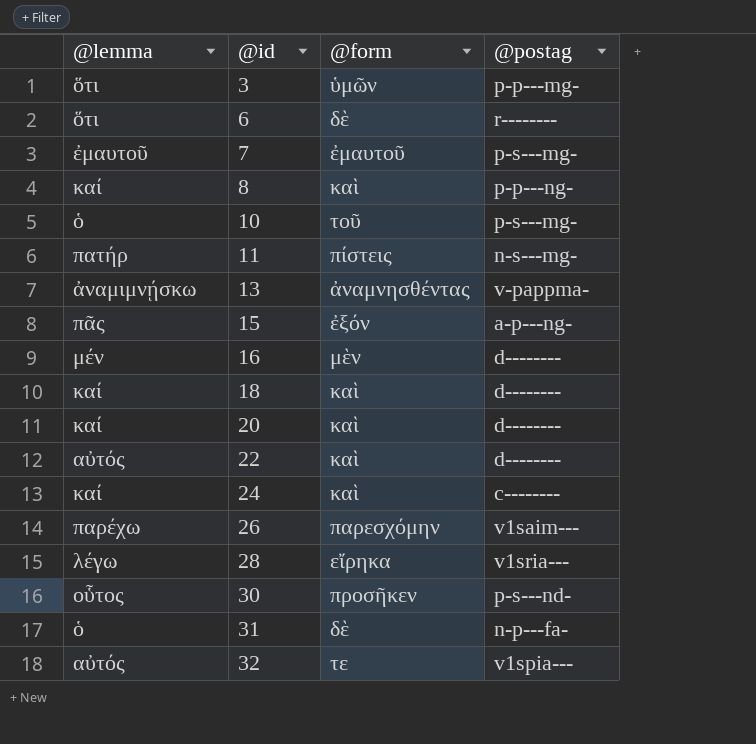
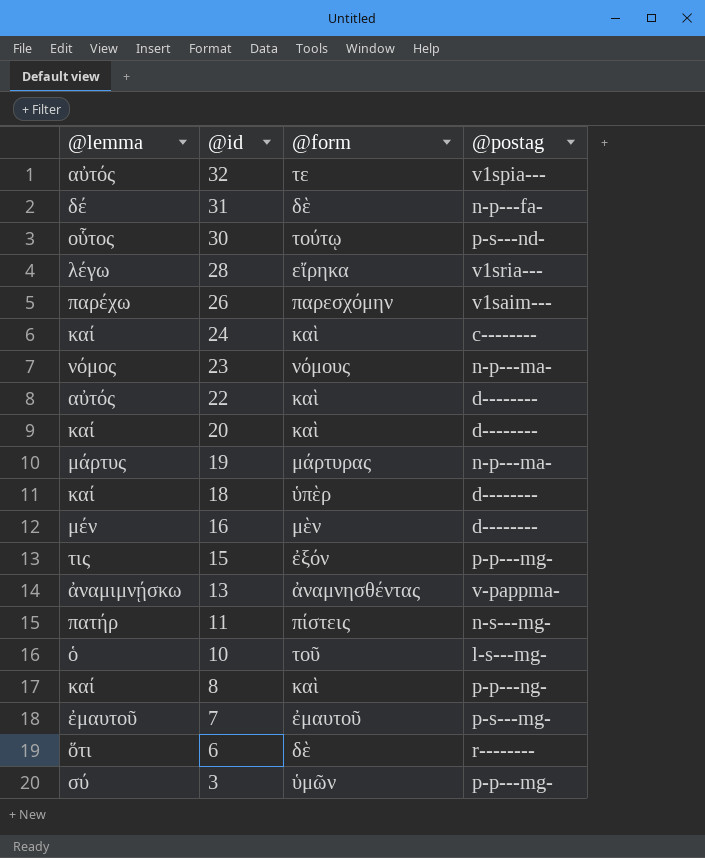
row order: @id ascending -> @id descending
31 | @lemma: ὁ -> δέ
30 | @form: προσῆκεν -> τούτῳ
row 23: none -> νόμος | νόμους | n-p---ma-
row 19: none -> μάρτυς | μάρτυρας | n-p---ma-
18 | @form: καὶ -> ὑπὲρ
15 | @lemma: πᾶς -> τις
15 | @postag: a-p---ng- -> p-p---mg-
10 | @postag: p-s---mg- -> l-s---mg-
3 | @lemma: ὅτι -> σύ

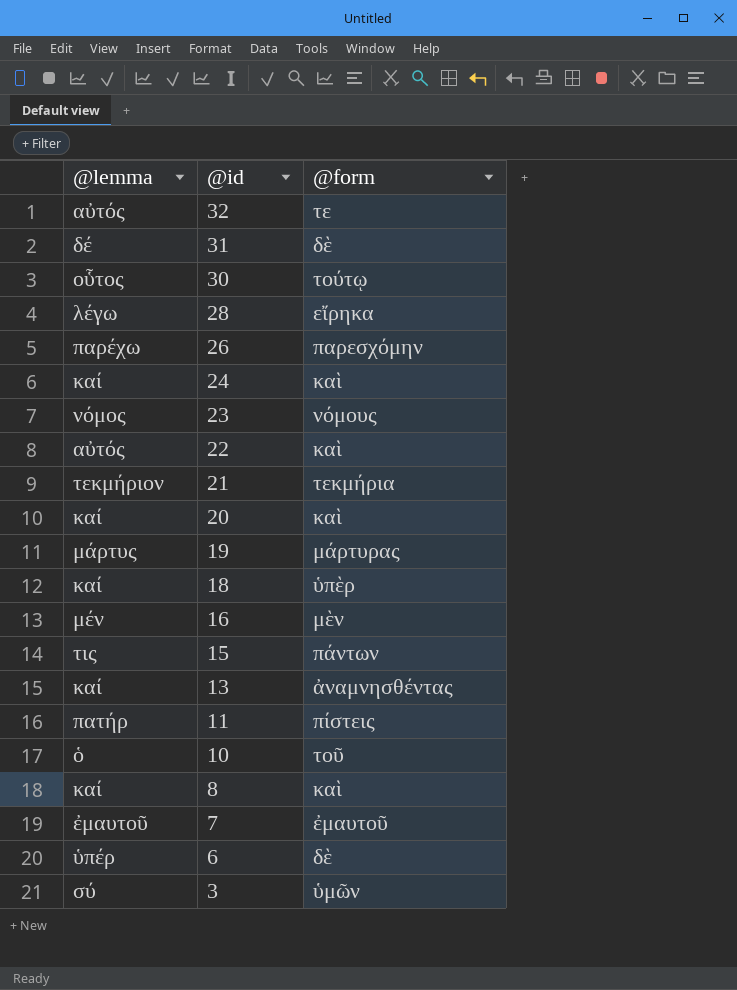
column @postag | position: 4 -> none
row 21: none -> τεκμήριον | τεκμήρια
15 | @form: ἐξόν -> πάντων
13 | @lemma: ἀναμιμνῄσκω -> καί
6 | @lemma: ὅτι -> ὑπέρ

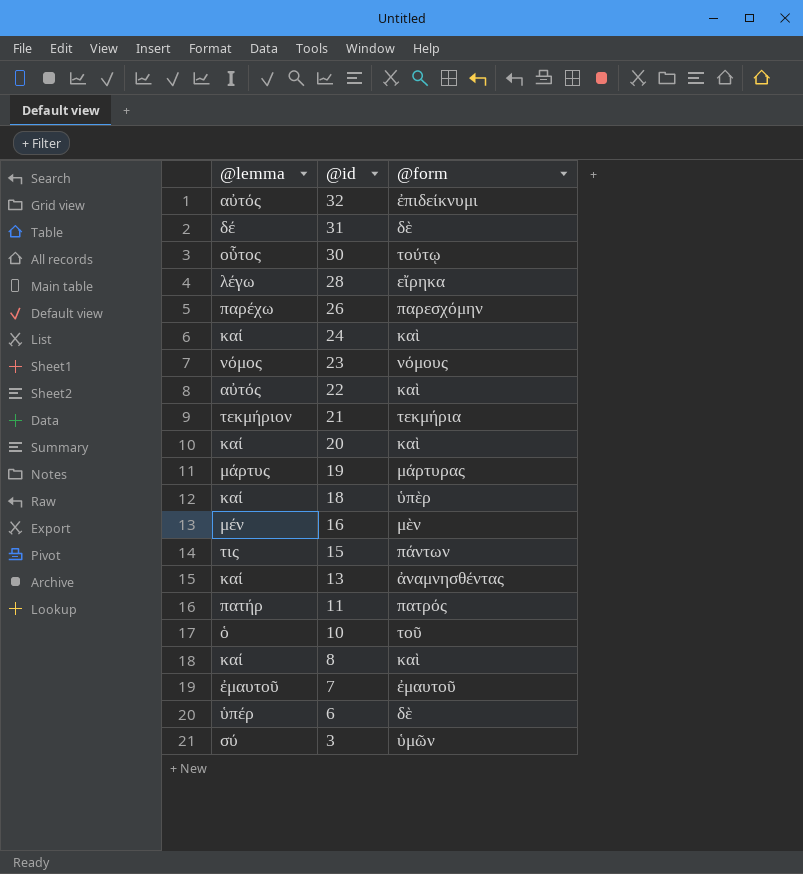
32 | @form: τε -> ἐπιδείκνυμι
11 | @form: πίστεις -> πατρός

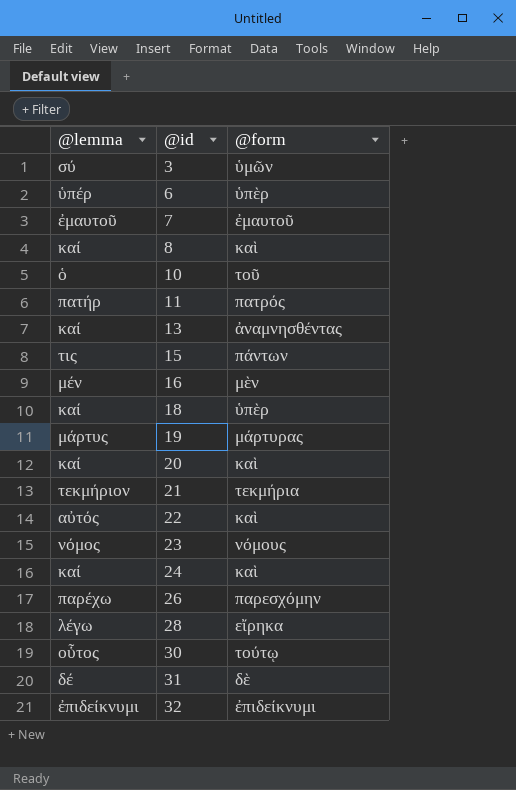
row order: @id descending -> @id ascending
6 | @form: δὲ -> ὑπὲρ
32 | @lemma: αὐτός -> ἐπιδείκνυμι

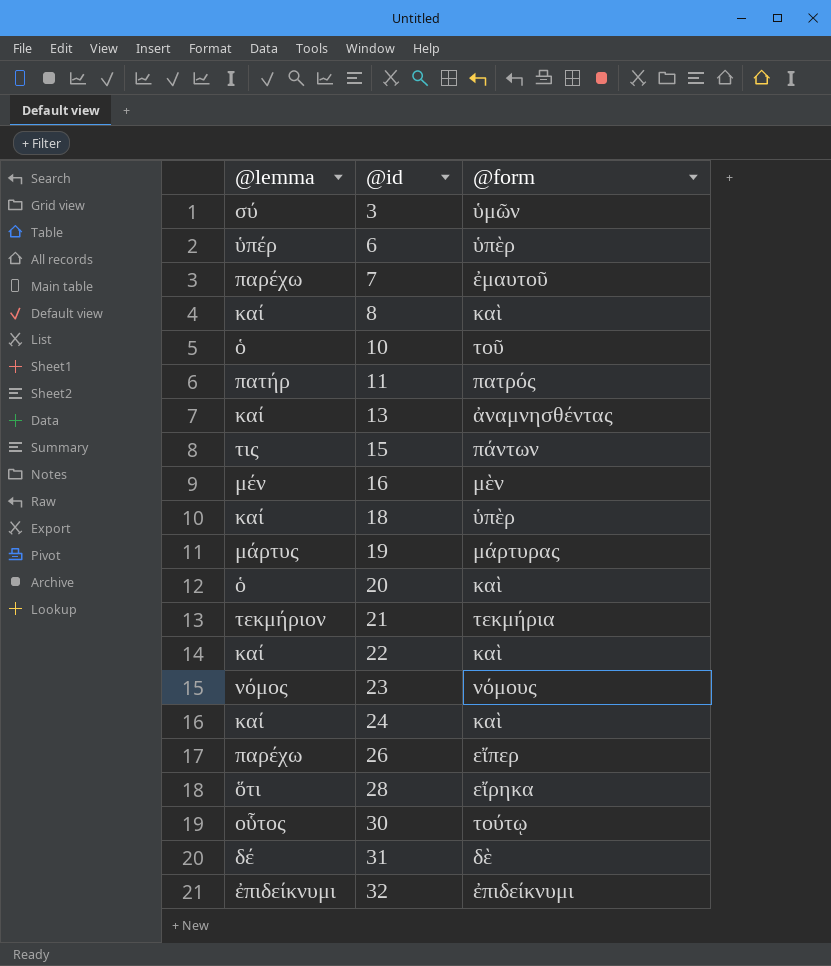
7 | @lemma: ἐμαυτοῦ -> παρέχω
20 | @lemma: καί -> ὁ
22 | @lemma: αὐτός -> καί
26 | @form: παρεσχόμην -> εἴπερ
28 | @lemma: λέγω -> ὅτι

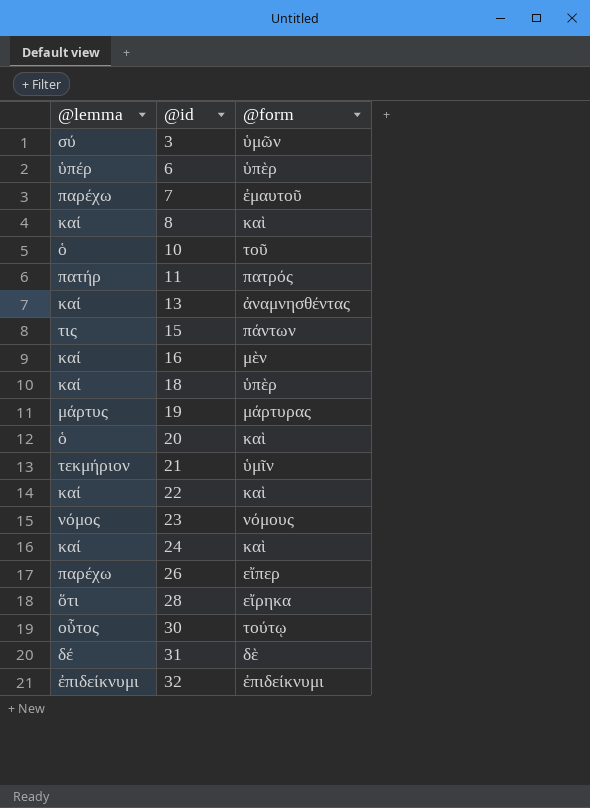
16 | @lemma: μέν -> καί
21 | @form: τεκμήρια -> ὑμῖν

